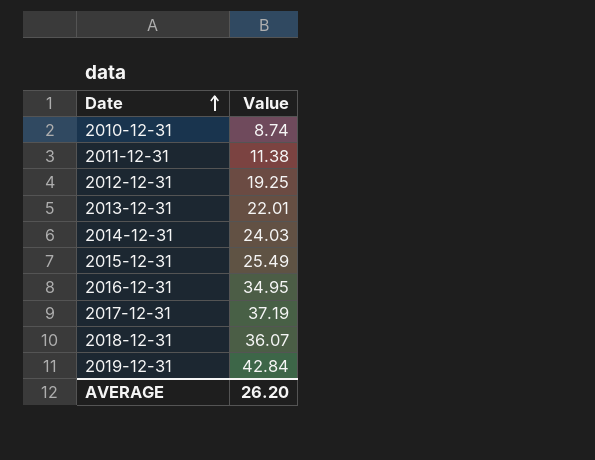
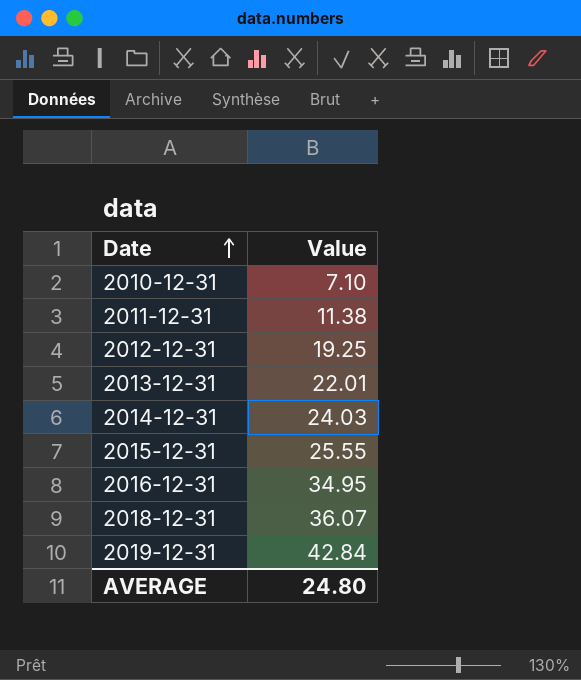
row 2017-12-31: 37.19 -> none
2010-12-31 | Value: 8.74 -> 7.10
2015-12-31 | Value: 25.49 -> 25.55
AVERAGE | Value: 26.20 -> 24.80

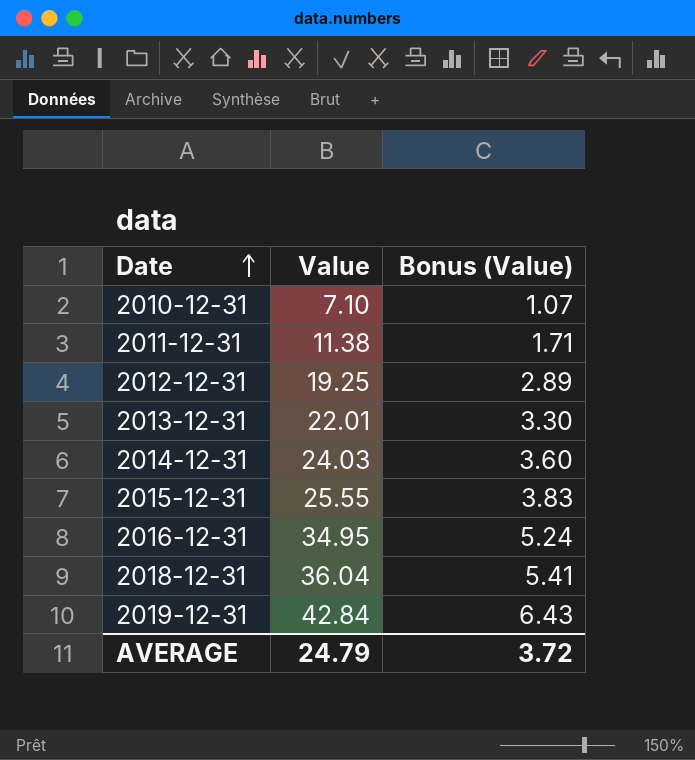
column Bonus (Value) | formula: none -> [Value] * 0.15
2018-12-31 | Value: 36.07 -> 36.04
AVERAGE | Value: 24.80 -> 24.79

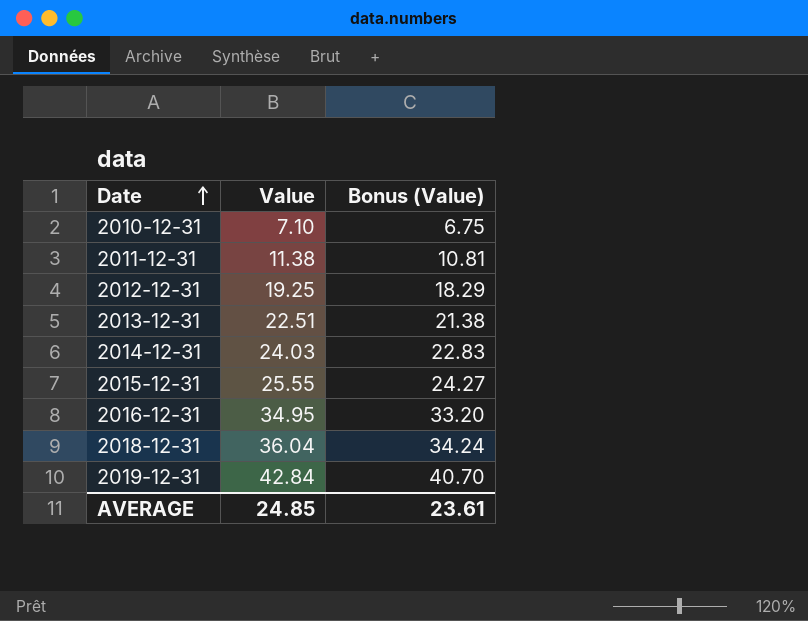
column Bonus (Value) | formula: [Value] * 0.15 -> [Value] * 0.95
2013-12-31 | Value: 22.01 -> 22.51
AVERAGE | Value: 24.79 -> 24.85
AVERAGE | Bonus (Value): 3.72 -> 23.61

